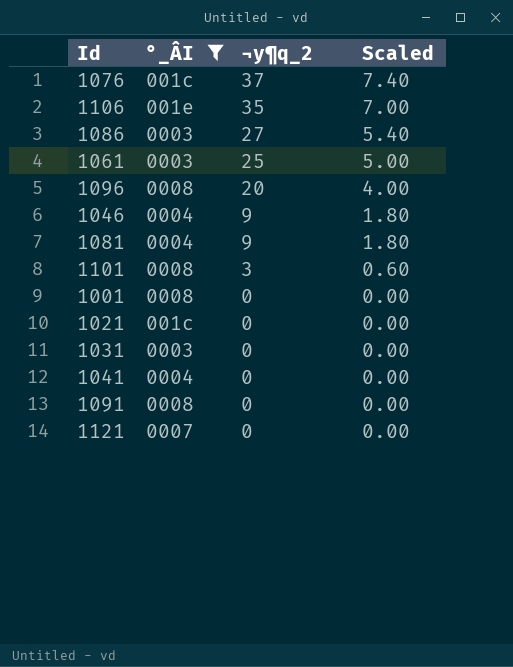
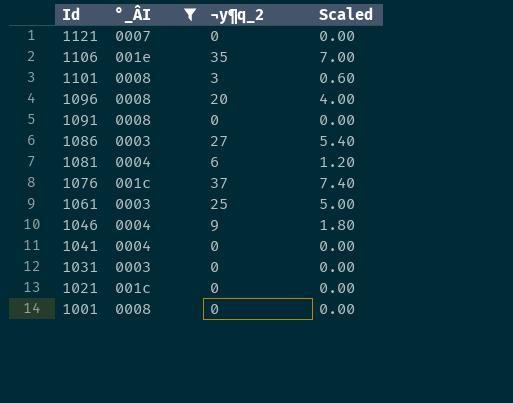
row order: ¬y¶q_2 descending -> Id descending
1081 | ¬y¶q_2: 9 -> 6
1081 | Scaled: 1.80 -> 1.20

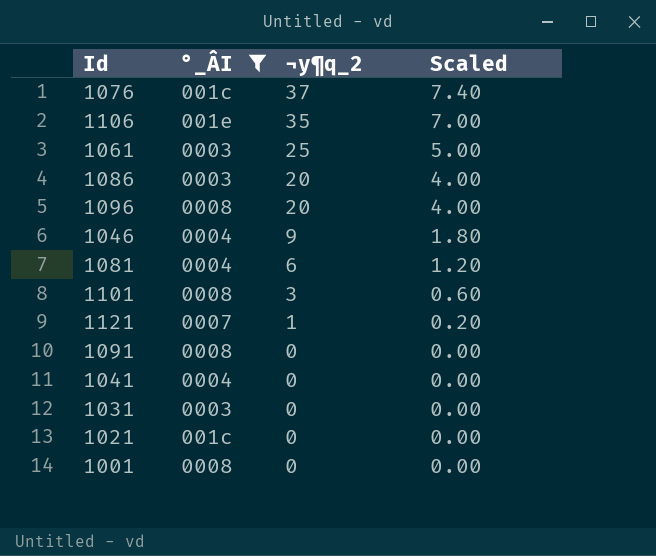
row order: Id descending -> ¬y¶q_2 descending
1086 | ¬y¶q_2: 27 -> 20
1086 | Scaled: 5.40 -> 4.00
1121 | ¬y¶q_2: 0 -> 1
1121 | Scaled: 0.00 -> 0.20

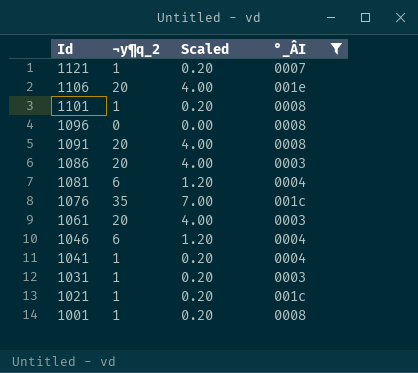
row order: ¬y¶q_2 descending -> Id descending
column °_ÂI | position: 2 -> 4
1106 | ¬y¶q_2: 35 -> 20
1106 | Scaled: 7.00 -> 4.00
1101 | ¬y¶q_2: 3 -> 1
1101 | Scaled: 0.60 -> 0.20
1096 | ¬y¶q_2: 20 -> 0
1096 | Scaled: 4.00 -> 0.00
1091 | ¬y¶q_2: 0 -> 20
1091 | Scaled: 0.00 -> 4.00
1076 | ¬y¶q_2: 37 -> 35
1076 | Scaled: 7.40 -> 7.00
1061 | ¬y¶q_2: 25 -> 20
1061 | Scaled: 5.00 -> 4.00
1046 | ¬y¶q_2: 9 -> 6
1046 | Scaled: 1.80 -> 1.20
1041 | ¬y¶q_2: 0 -> 1
1041 | Scaled: 0.00 -> 0.20
1031 | ¬y¶q_2: 0 -> 1
1031 | Scaled: 0.00 -> 0.20
1021 | ¬y¶q_2: 0 -> 1
1021 | Scaled: 0.00 -> 0.20
1001 | ¬y¶q_2: 0 -> 1
1001 | Scaled: 0.00 -> 0.20

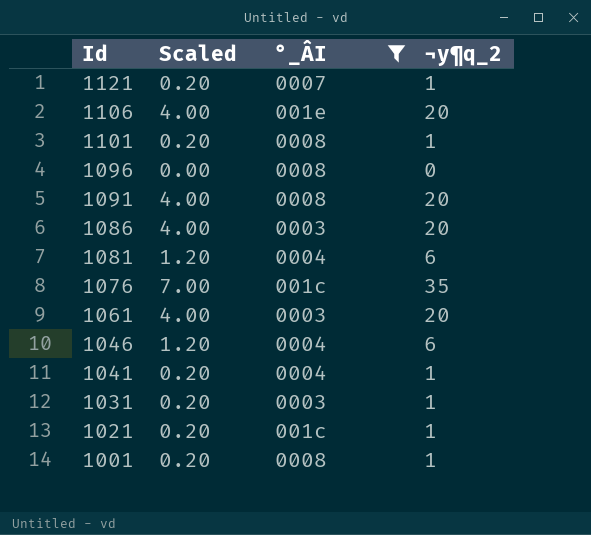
column ¬y¶q_2 | position: 2 -> 4

